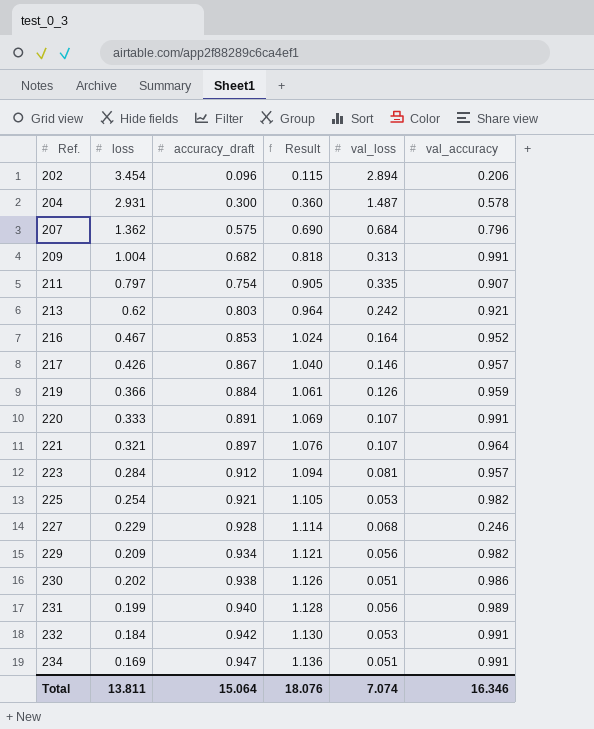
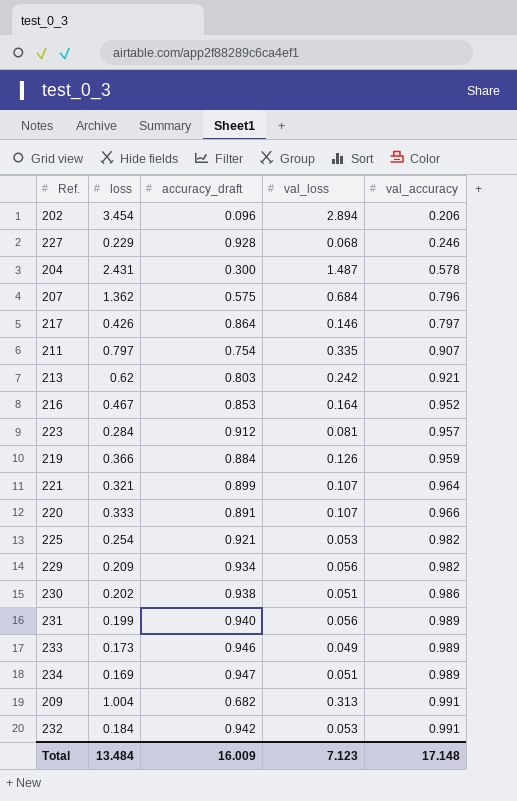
row order: Ref. ascending -> val_accuracy ascending
column Result | formula: [accuracy_draft] * 1.2 -> none
204 | loss: 2.931 -> 2.431
217 | accuracy_draft: 0.867 -> 0.864
217 | val_accuracy: 0.957 -> 0.797
221 | accuracy_draft: 0.897 -> 0.899
220 | val_accuracy: 0.991 -> 0.966
row 233: none -> 0.173 | 0.946 | 0.049 | 0.989
234 | val_accuracy: 0.991 -> 0.989
Total | loss: 13.811 -> 13.484
Total | accuracy_draft: 15.064 -> 16.009
Total | val_loss: 7.074 -> 7.123
Total | val_accuracy: 16.346 -> 17.148

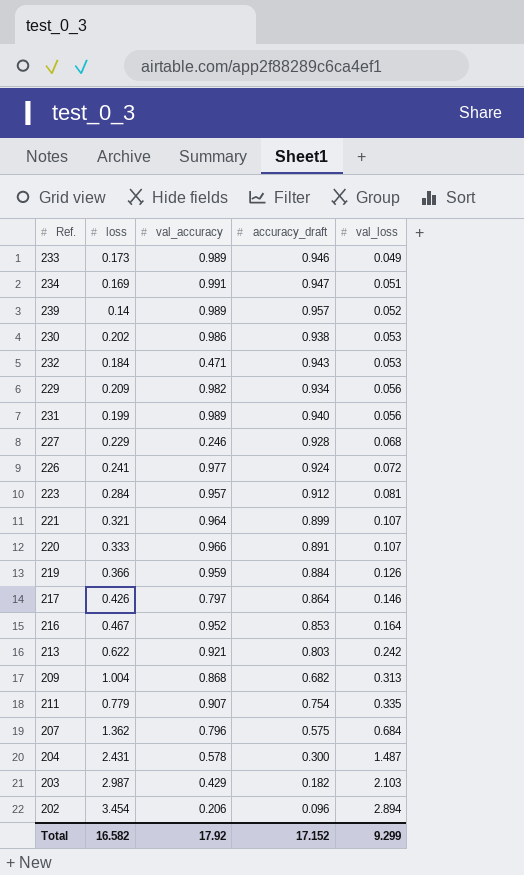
row order: val_accuracy ascending -> val_loss ascending
column val_accuracy | position: 5 -> 3
row 225: 0.254 | 0.921 | 0.053 | 0.982 -> none
234 | val_accuracy: 0.989 -> 0.991
row 239: none -> 0.14 | 0.989 | 0.957 | 0.052
230 | val_loss: 0.051 -> 0.053
232 | val_accuracy: 0.991 -> 0.471
232 | accuracy_draft: 0.942 -> 0.943
row 226: none -> 0.241 | 0.977 | 0.924 | 0.072
213 | loss: 0.62 -> 0.622
209 | val_accuracy: 0.991 -> 0.868
211 | loss: 0.797 -> 0.779
row 203: none -> 2.987 | 0.429 | 0.182 | 2.103
Total | loss: 13.484 -> 16.582
Total | val_accuracy: 17.148 -> 17.92
Total | accuracy_draft: 16.009 -> 17.152
Total | val_loss: 7.123 -> 9.299

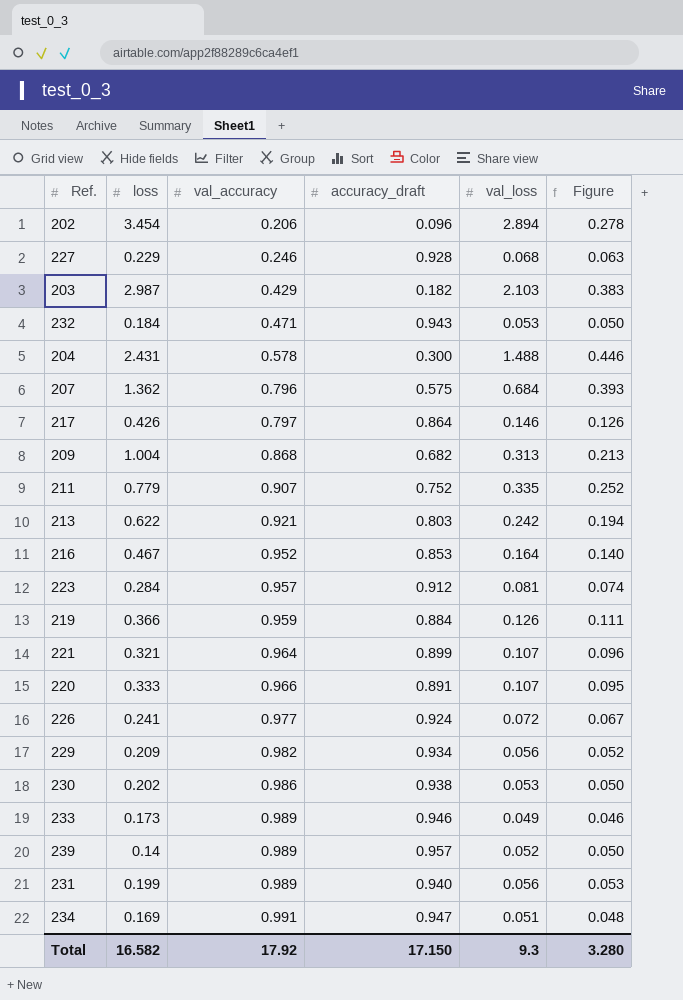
row order: val_loss ascending -> val_accuracy ascending
column Figure | formula: none -> [accuracy_draft] * [val_loss]
204 | val_loss: 1.487 -> 1.488
211 | accuracy_draft: 0.754 -> 0.752
Total | accuracy_draft: 17.152 -> 17.150
Total | val_loss: 9.299 -> 9.3

